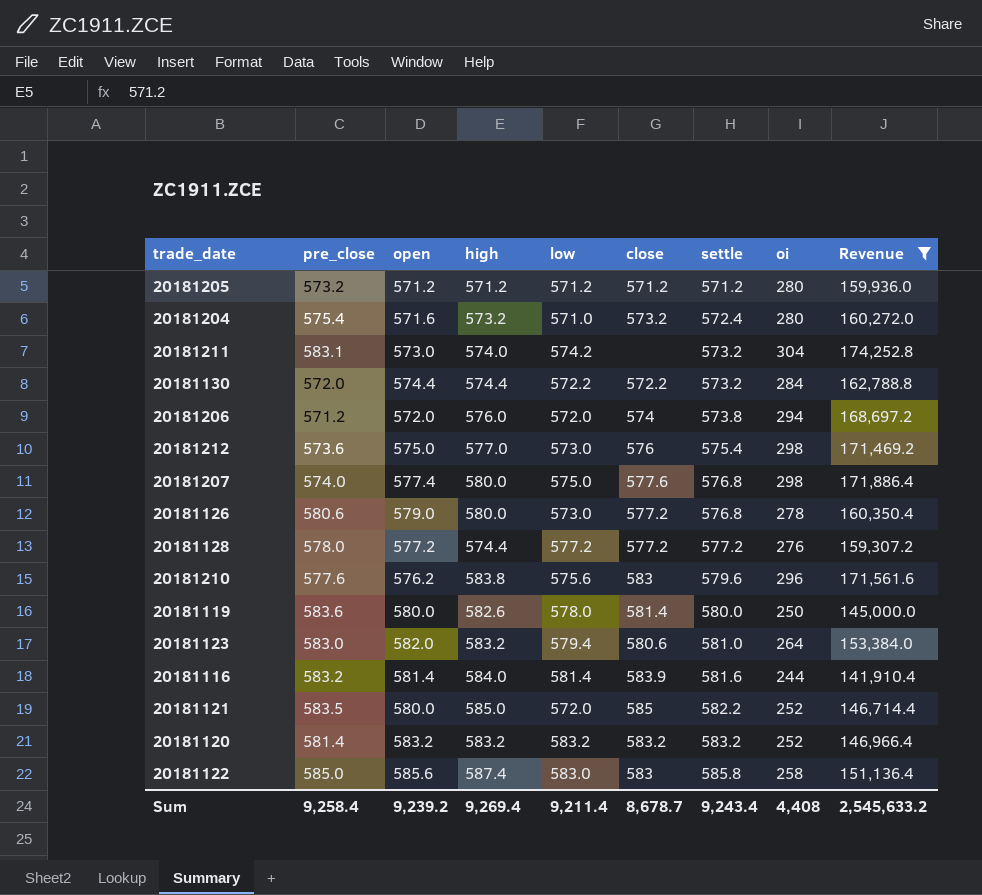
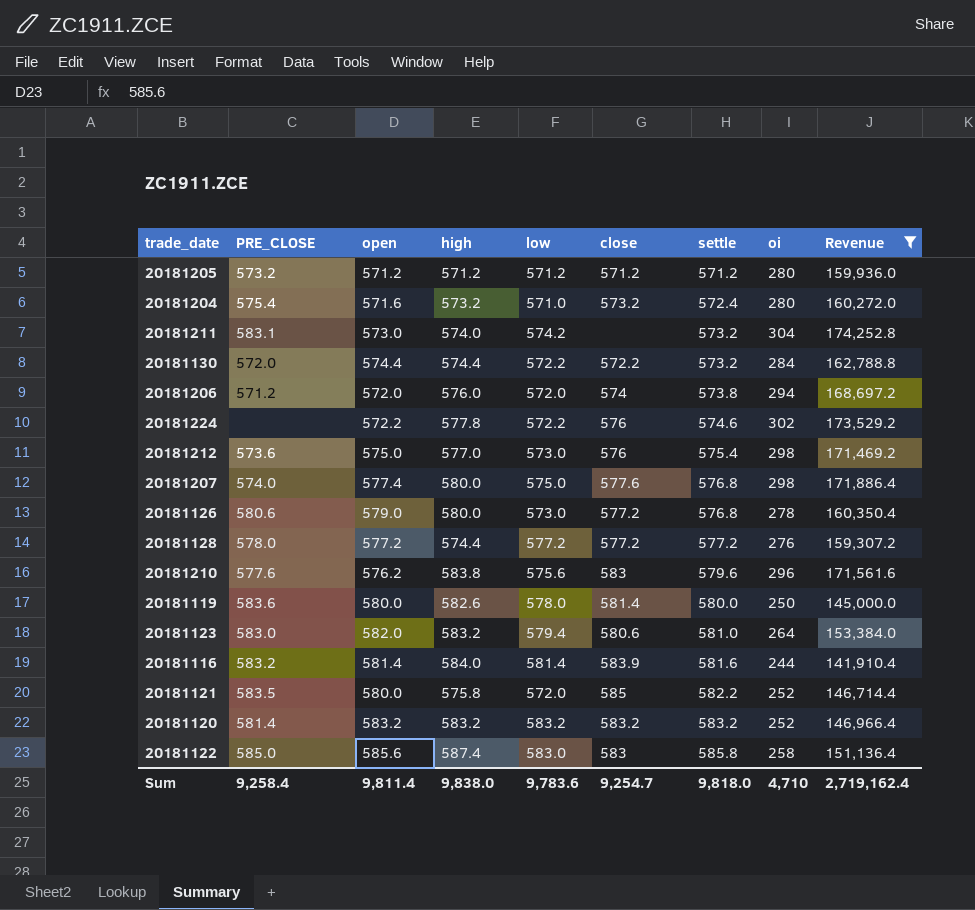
column name: pre_close -> PRE_CLOSE
row 20181224: none -> none | 572.2 | 577.8 | 572.2 | 576 | 574.6 | 302 | 173,529.2
20181121 | high: 585.0 -> 575.8
Sum | open: 9,239.2 -> 9,811.4
Sum | high: 9,269.4 -> 9,838.0
Sum | low: 9,211.4 -> 9,783.6
Sum | close: 8,678.7 -> 9,254.7
Sum | settle: 9,243.4 -> 9,818.0
Sum | oi: 4,408 -> 4,710
Sum | Revenue: 2,545,633.2 -> 2,719,162.4

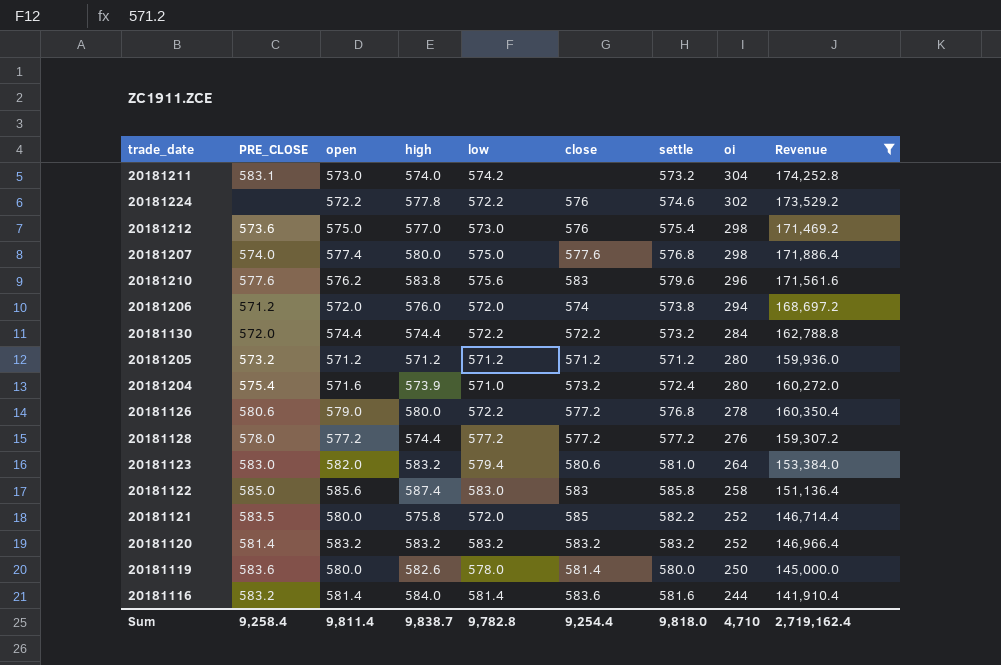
row order: settle ascending -> oi descending
20181204 | high: 573.2 -> 573.9
20181126 | low: 573.0 -> 572.2
20181116 | close: 583.9 -> 583.6
Sum | high: 9,838.0 -> 9,838.7
Sum | low: 9,783.6 -> 9,782.8
Sum | close: 9,254.7 -> 9,254.4

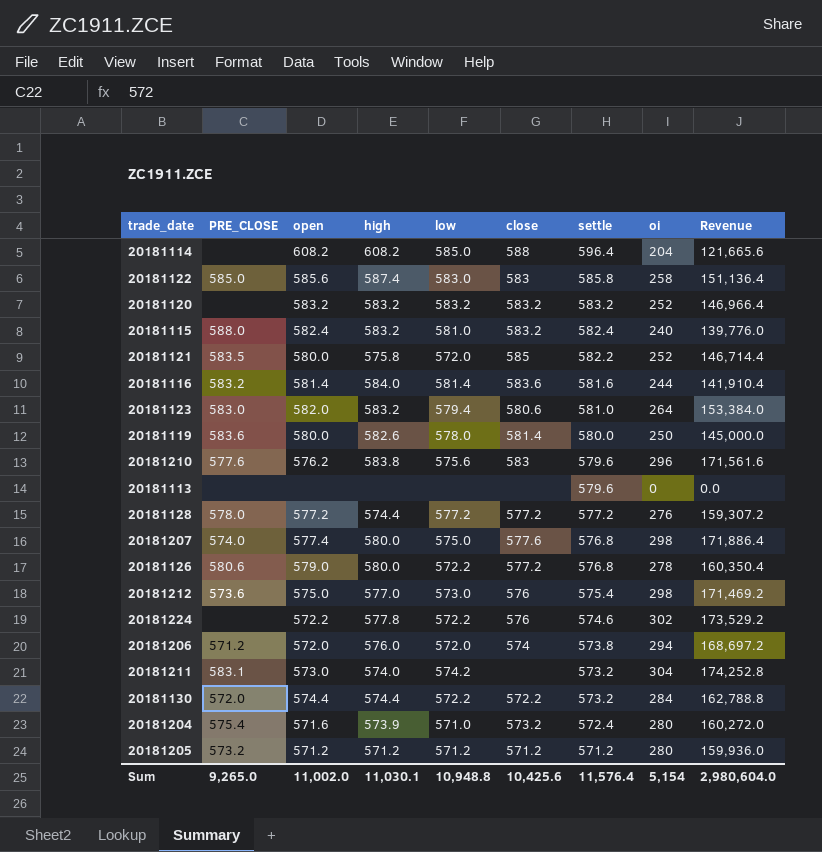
filter: Revenue >= 141,910.4 -> none
row order: oi descending -> settle descending
20181120 | PRE_CLOSE: 581.4 -> none
Sum | PRE_CLOSE: 9,258.4 -> 9,265.0
Sum | open: 9,811.4 -> 11,002.0
Sum | high: 9,838.7 -> 11,030.1
Sum | low: 9,782.8 -> 10,948.8
Sum | close: 9,254.4 -> 10,425.6
Sum | settle: 9,818.0 -> 11,576.4
Sum | oi: 4,710 -> 5,154
Sum | Revenue: 2,719,162.4 -> 2,980,604.0

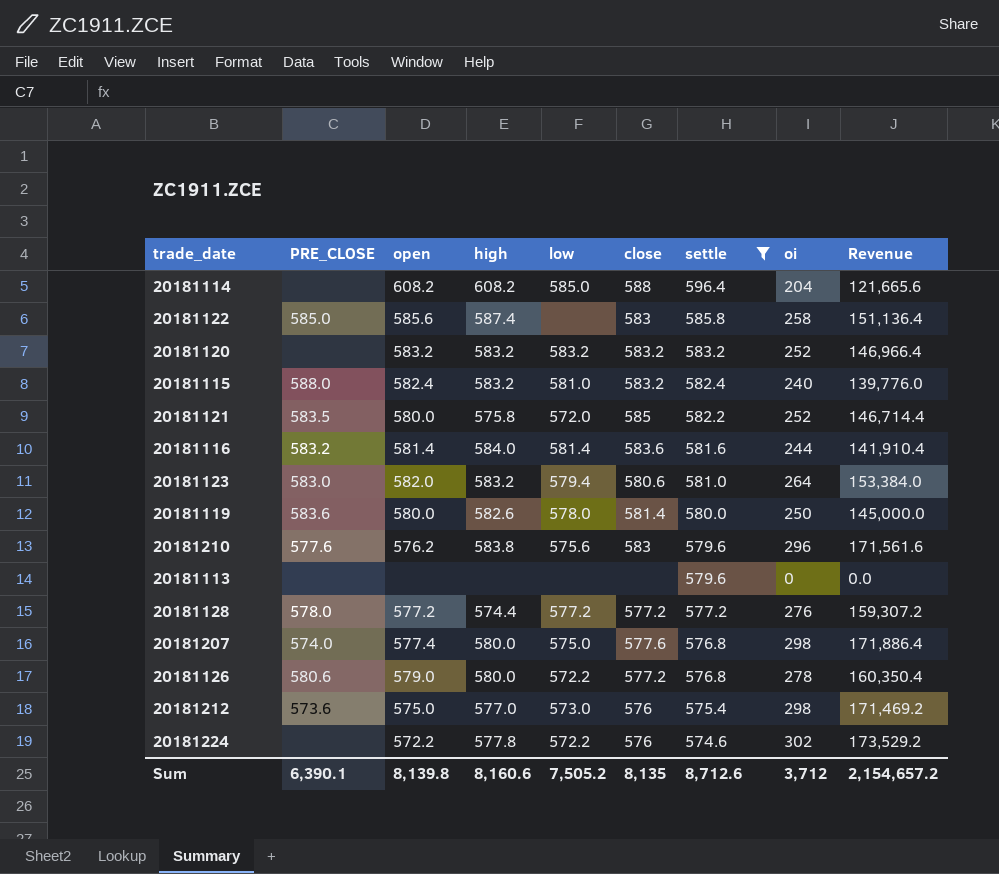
filter: none -> settle >= 574.6
20181122 | low: 583.0 -> none
Sum | PRE_CLOSE: 9,265.0 -> 6,390.1
Sum | open: 11,002.0 -> 8,139.8
Sum | high: 11,030.1 -> 8,160.6
Sum | low: 10,948.8 -> 7,505.2
Sum | close: 10,425.6 -> 8,135
Sum | settle: 11,576.4 -> 8,712.6
Sum | oi: 5,154 -> 3,712
Sum | Revenue: 2,980,604.0 -> 2,154,657.2

